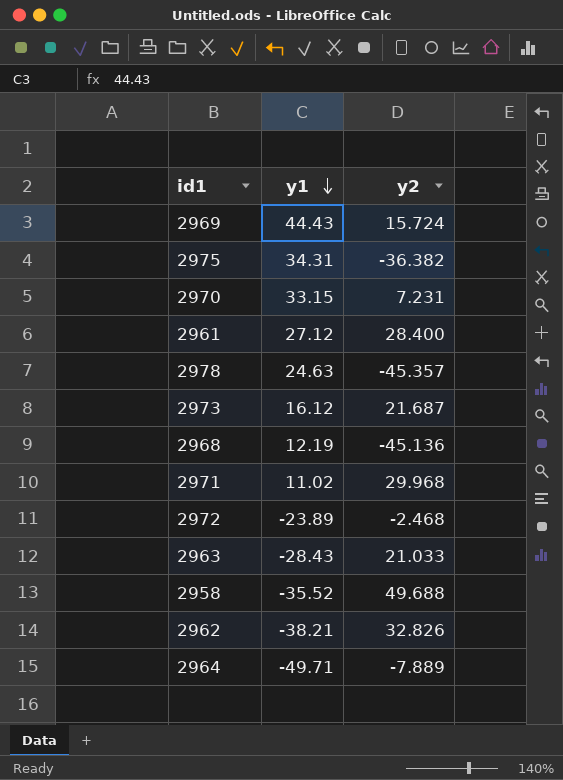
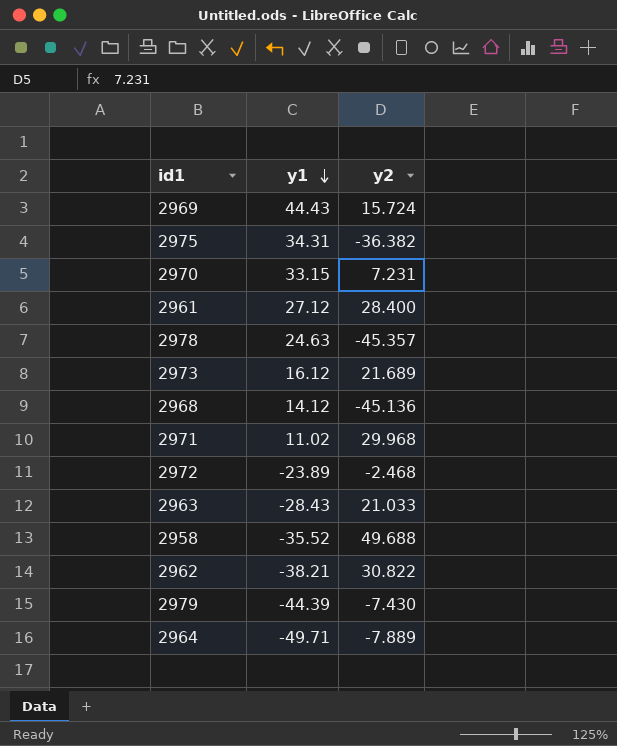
2973 | y2: 21.687 -> 21.689
2968 | y1: 12.19 -> 14.12
2962 | y2: 32.826 -> 30.822
row 2979: none -> -44.39 | -7.430

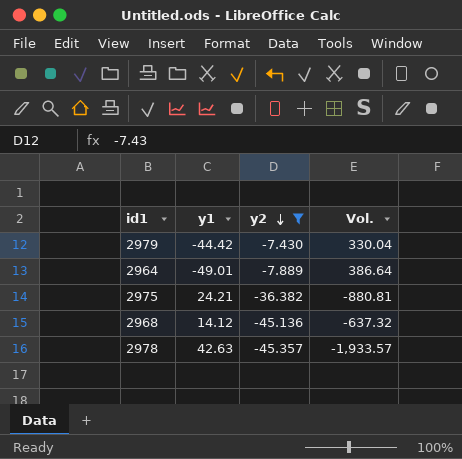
filter: none -> y2 <= -7.430
row order: y1 descending -> y2 descending
column Vol. | formula: none -> [y1] * [y2]
2979 | y1: -44.39 -> -44.42
2964 | y1: -49.71 -> -49.01
2975 | y1: 34.31 -> 24.21
2978 | y1: 24.63 -> 42.63

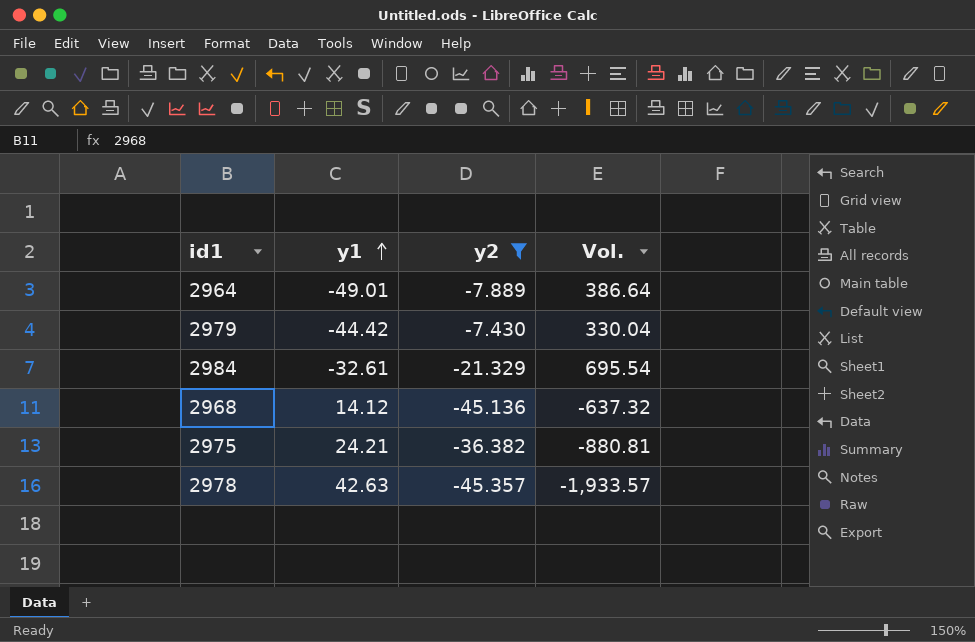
row order: y2 descending -> y1 ascending
row 2984: none -> -32.61 | -21.329 | 695.54

